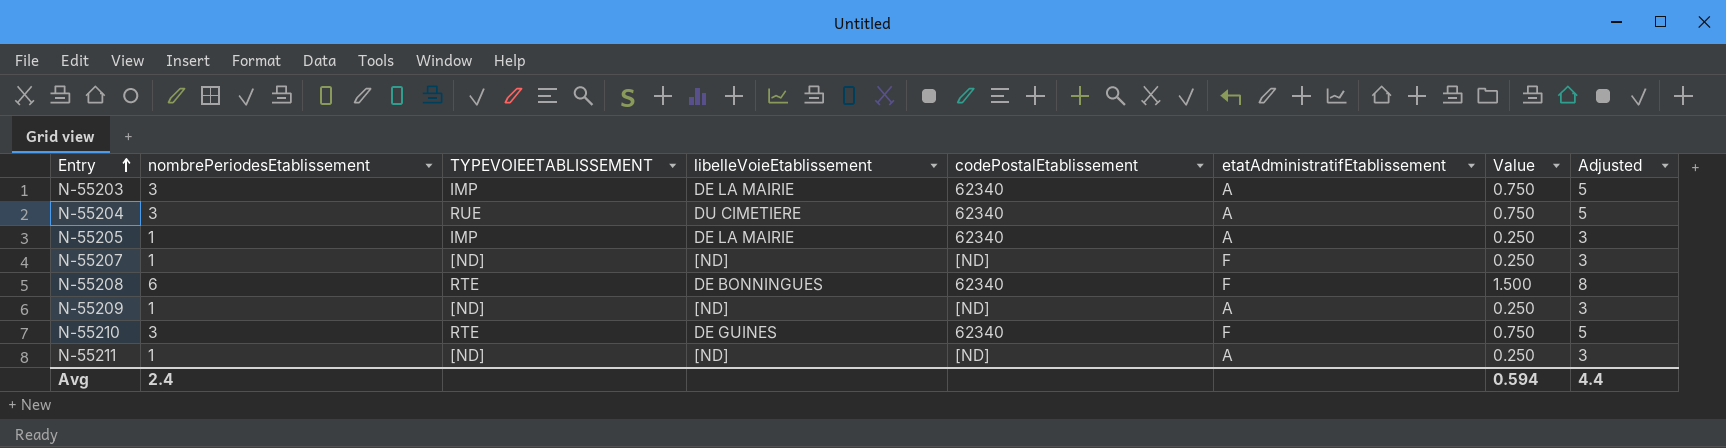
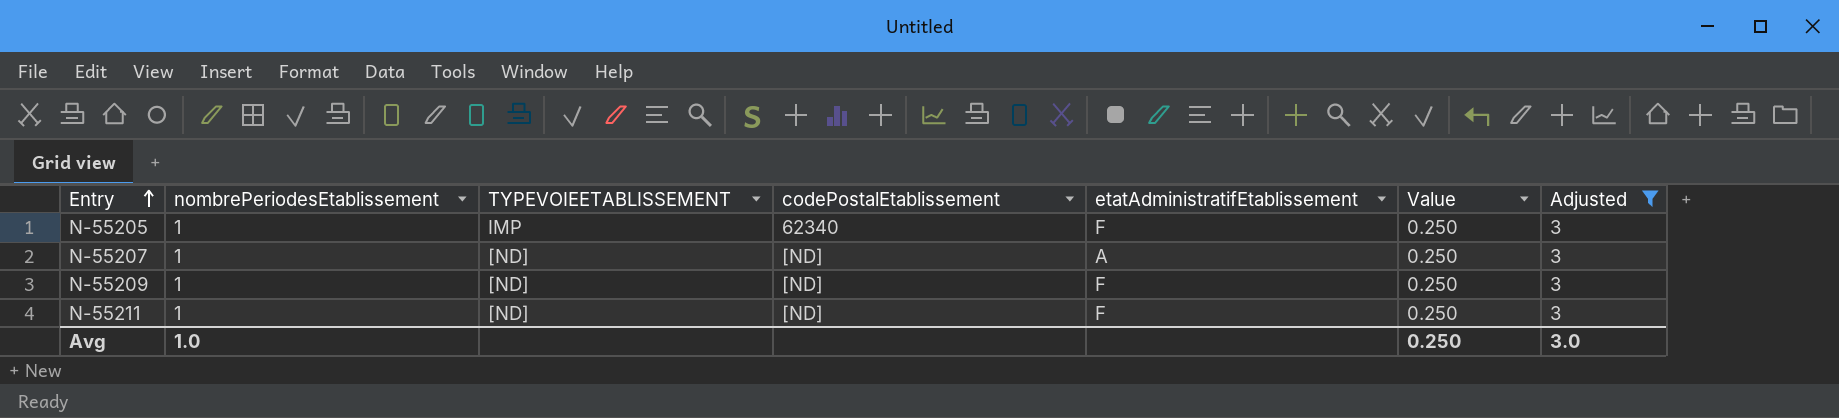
filter: none -> Adjusted = 3
column libelleVoieEtablissement | position: 4 -> none
N-55205 | etatAdministratifEtablissement: A -> F
N-55207 | etatAdministratifEtablissement: F -> A
N-55209 | etatAdministratifEtablissement: A -> F
N-55211 | etatAdministratifEtablissement: A -> F
Avg | nombrePeriodesEtablissement: 2.4 -> 1.0
Avg | Value: 0.594 -> 0.250
Avg | Adjusted: 4.4 -> 3.0

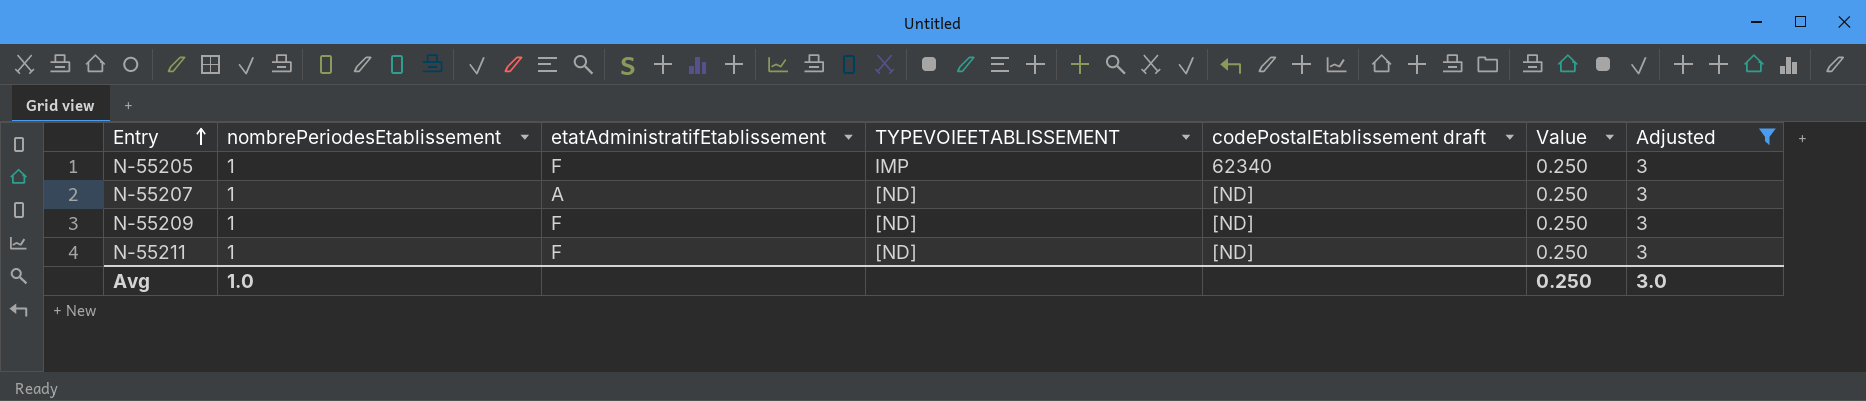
column etatAdministratifEtablissement | position: 5 -> 3
column name: codePostalEtablissement -> codePostalEtablissement draft

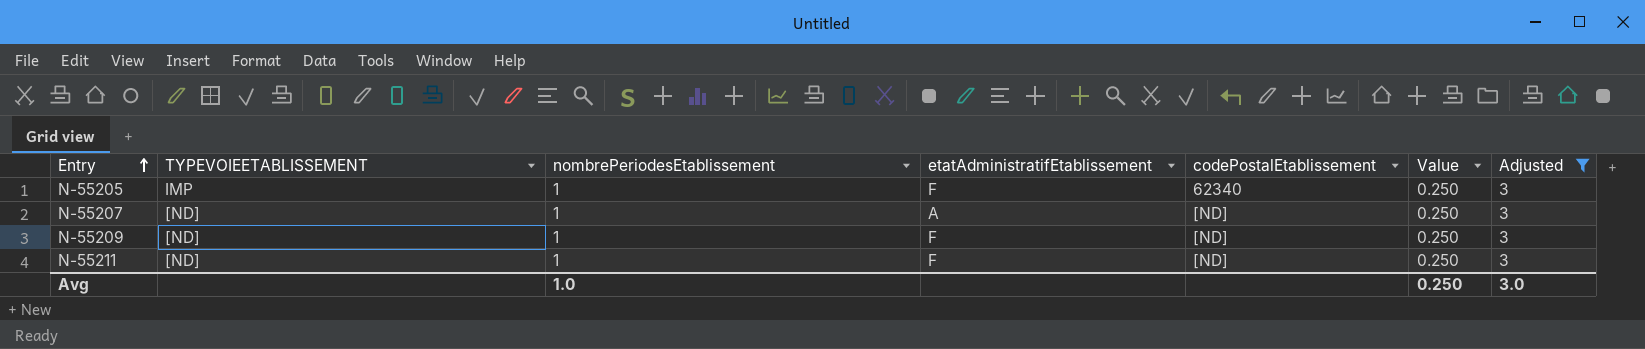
column TYPEVOIEETABLISSEMENT | position: 4 -> 2
column name: codePostalEtablissement draft -> codePostalEtablissement

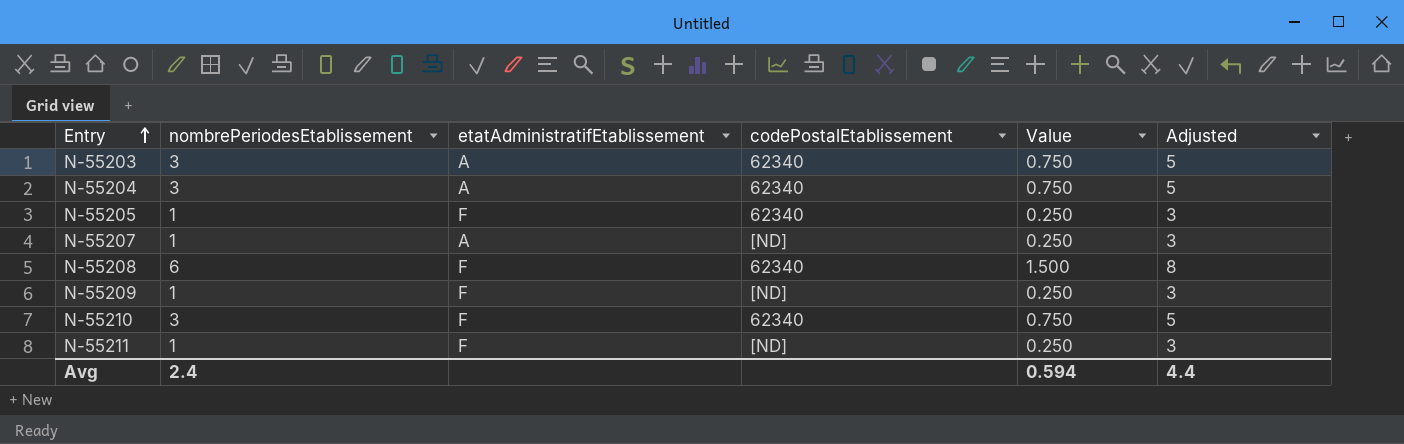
filter: Adjusted = 3 -> none
column TYPEVOIEETABLISSEMENT | position: 2 -> none
Avg | nombrePeriodesEtablissement: 1.0 -> 2.4
Avg | Value: 0.250 -> 0.594
Avg | Adjusted: 3.0 -> 4.4

